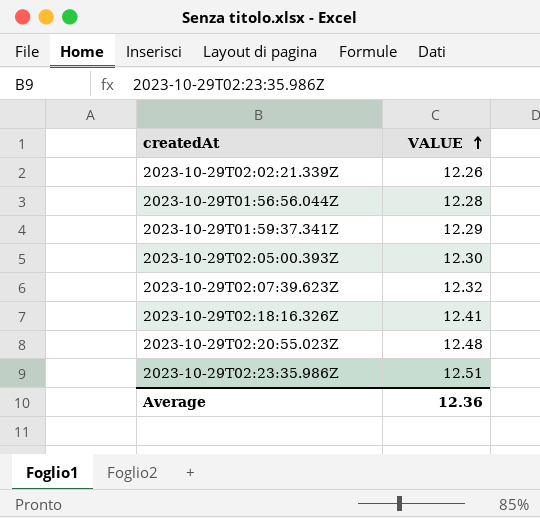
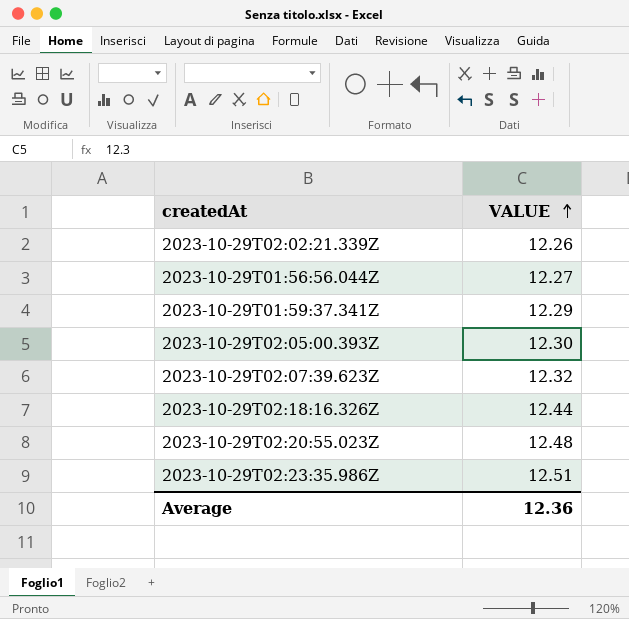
2023-10-29T01:56:56.044Z | VALUE: 12.28 -> 12.27
2023-10-29T02:18:16.326Z | VALUE: 12.41 -> 12.44

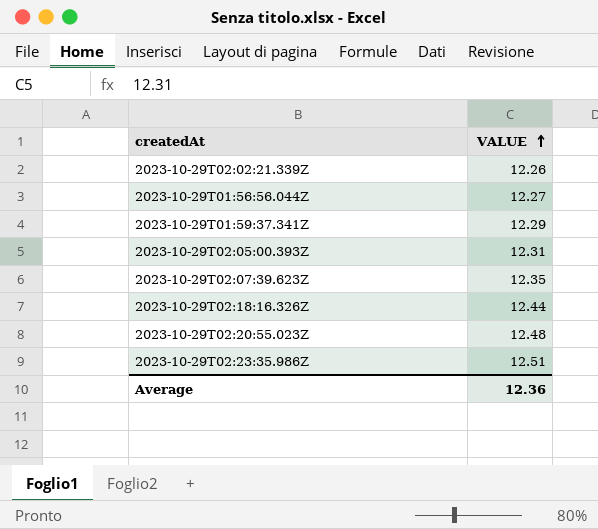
2023-10-29T02:05:00.393Z | VALUE: 12.30 -> 12.31
2023-10-29T02:07:39.623Z | VALUE: 12.32 -> 12.35

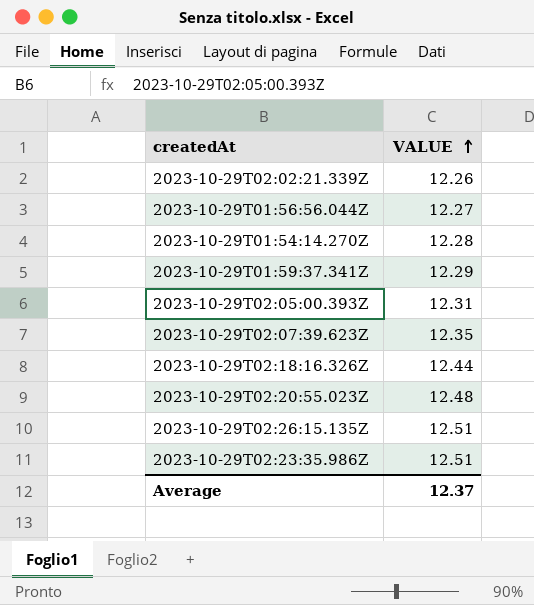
row 2023-10-29T01:54:14.270Z: none -> 12.28
row 2023-10-29T02:26:15.135Z: none -> 12.51
Average | VALUE: 12.36 -> 12.37

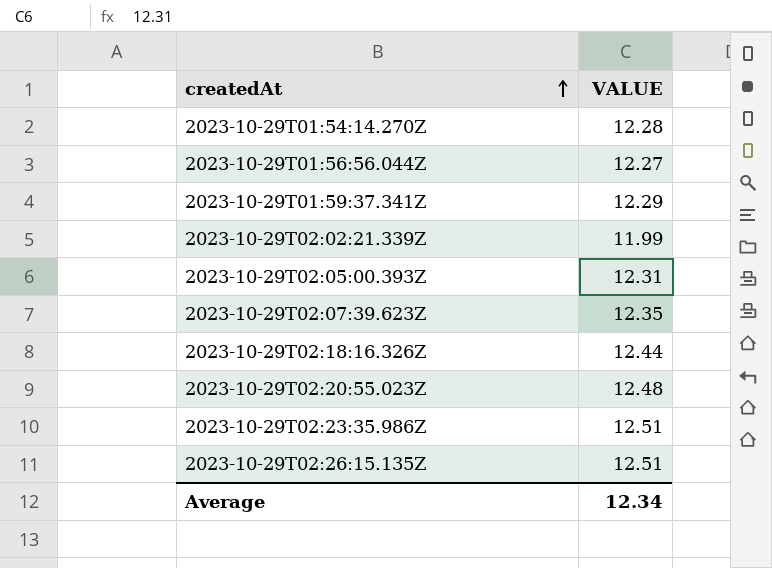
row order: VALUE ascending -> createdAt ascending
2023-10-29T02:02:21.339Z | VALUE: 12.26 -> 11.99
Average | VALUE: 12.37 -> 12.34

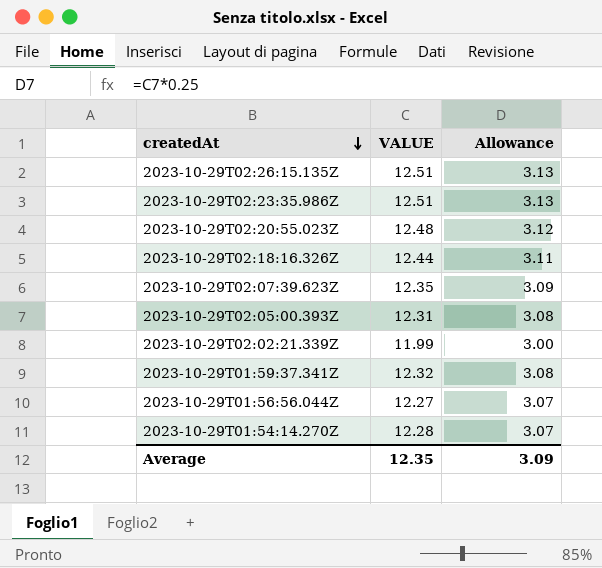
row order: createdAt ascending -> createdAt descending
column Allowance | formula: none -> [VALUE] * 0.25
2023-10-29T01:59:37.341Z | VALUE: 12.29 -> 12.32
Average | VALUE: 12.34 -> 12.35

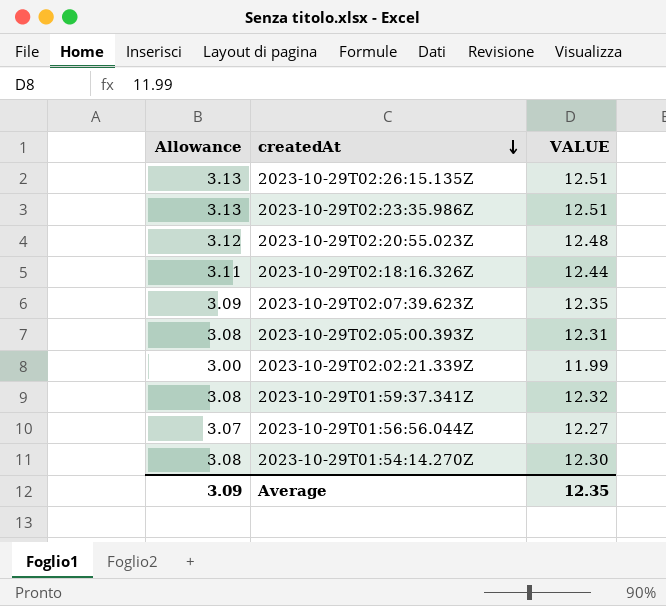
column Allowance | position: 3 -> 1
2023-10-29T01:54:14.270Z | Allowance: 3.07 -> 3.08
2023-10-29T01:54:14.270Z | VALUE: 12.28 -> 12.30

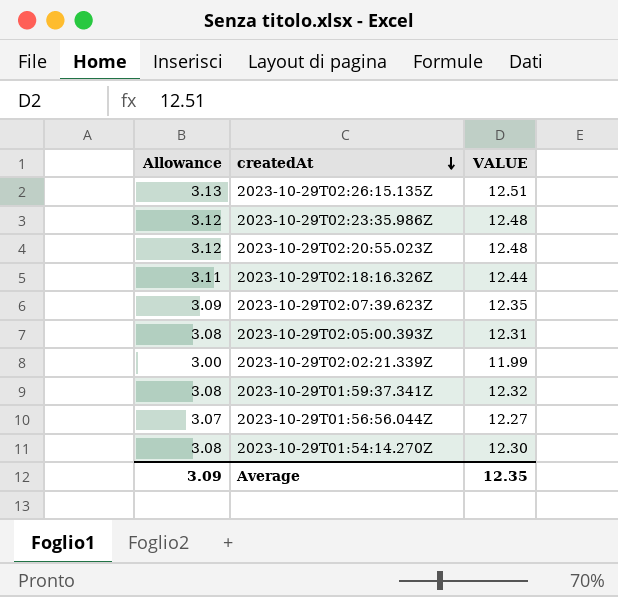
2023-10-29T02:23:35.986Z | Allowance: 3.13 -> 3.12
2023-10-29T02:23:35.986Z | VALUE: 12.51 -> 12.48

